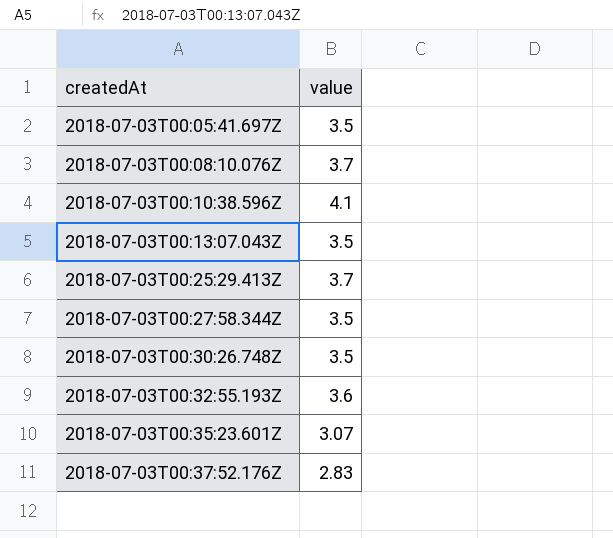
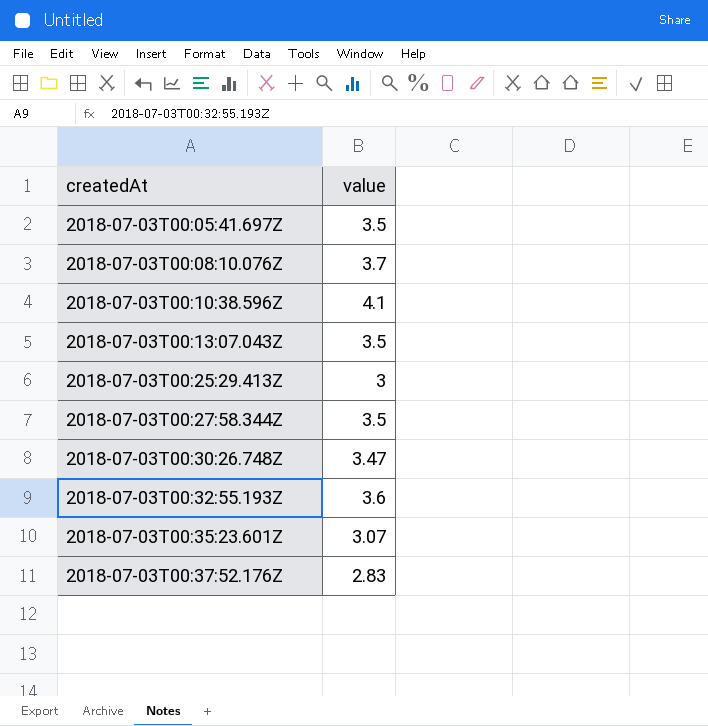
2018-07-03T00:25:29.413Z | value: 3.7 -> 3
2018-07-03T00:30:26.748Z | value: 3.5 -> 3.47

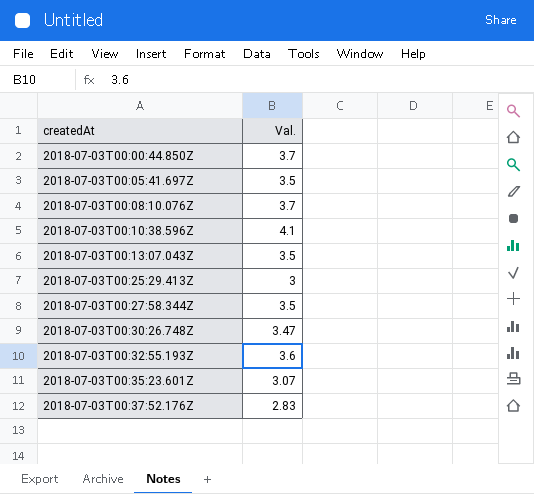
column name: value -> Val.
row 2018-07-03T00:00:44.850Z: none -> 3.7

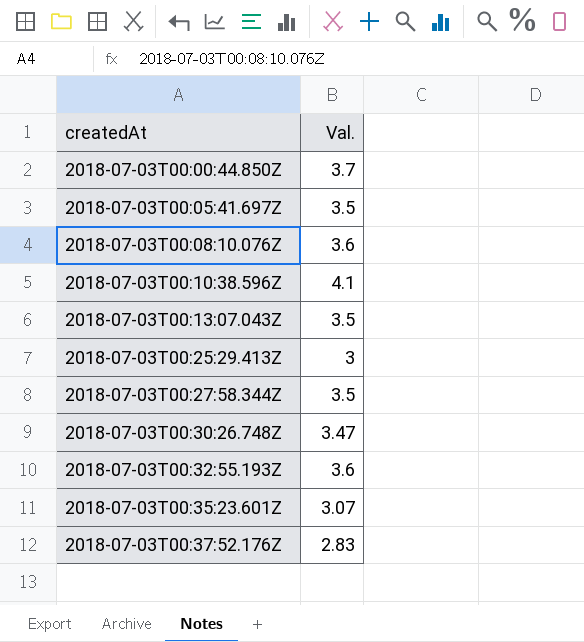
2018-07-03T00:08:10.076Z | Val.: 3.7 -> 3.6

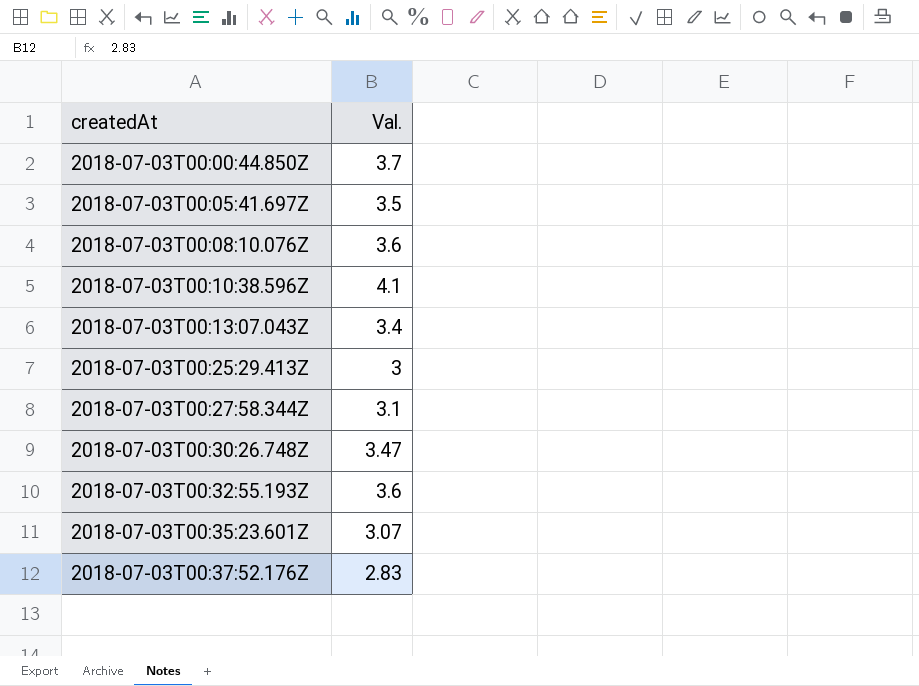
2018-07-03T00:13:07.043Z | Val.: 3.5 -> 3.4
2018-07-03T00:27:58.344Z | Val.: 3.5 -> 3.1

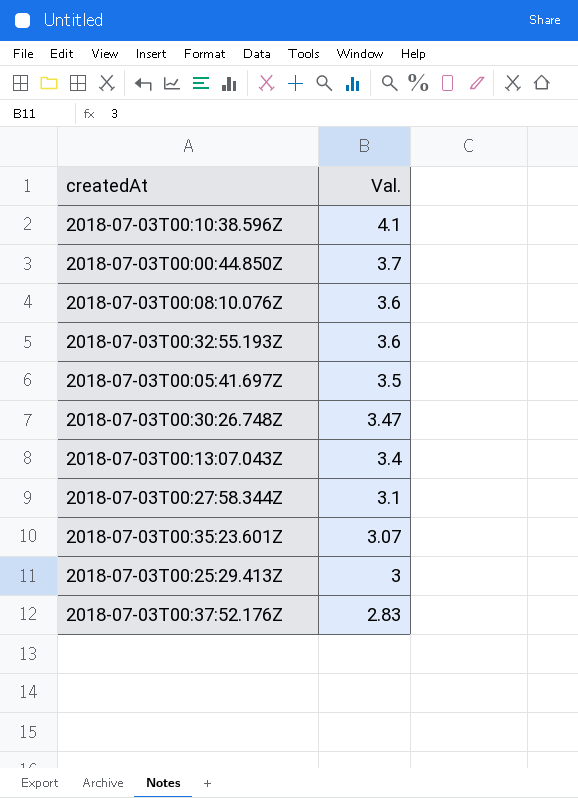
row order: createdAt ascending -> Val. descending

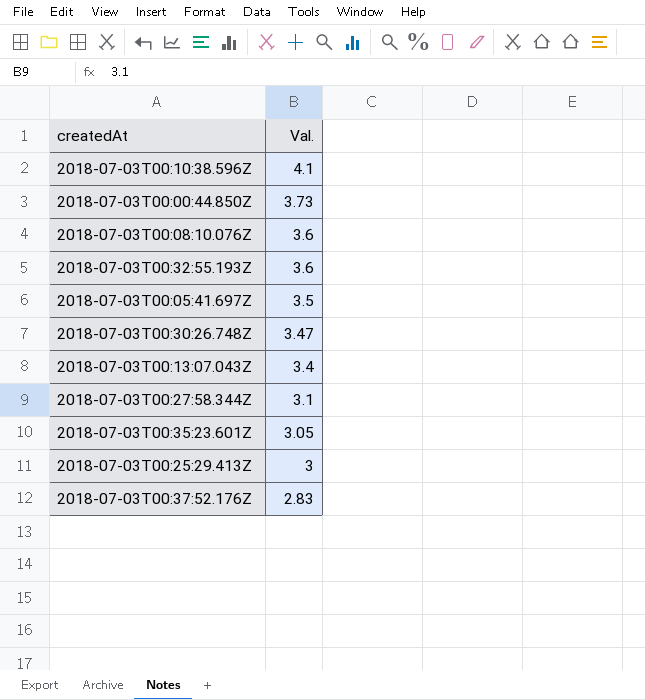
2018-07-03T00:00:44.850Z | Val.: 3.7 -> 3.73
2018-07-03T00:35:23.601Z | Val.: 3.07 -> 3.05

